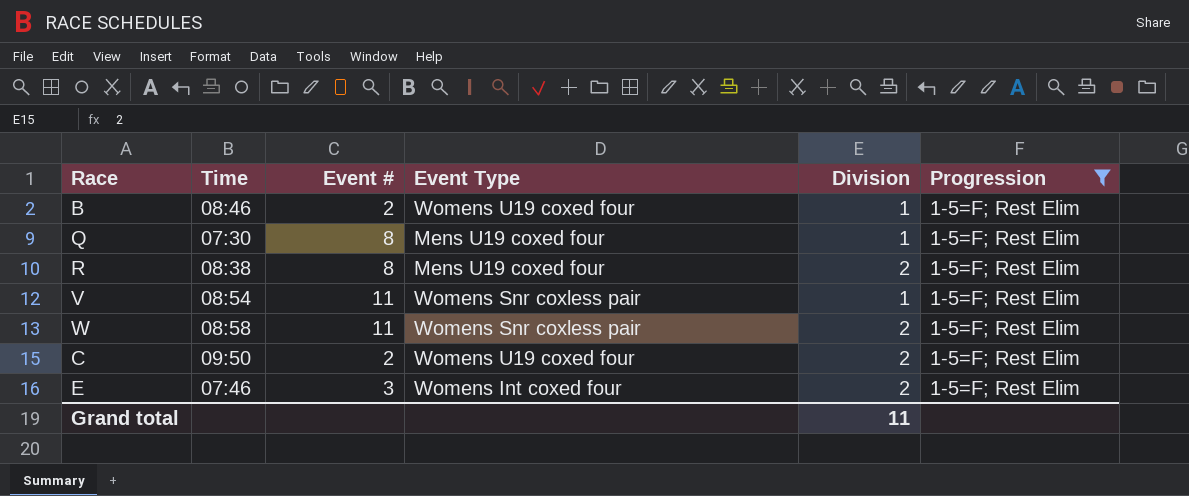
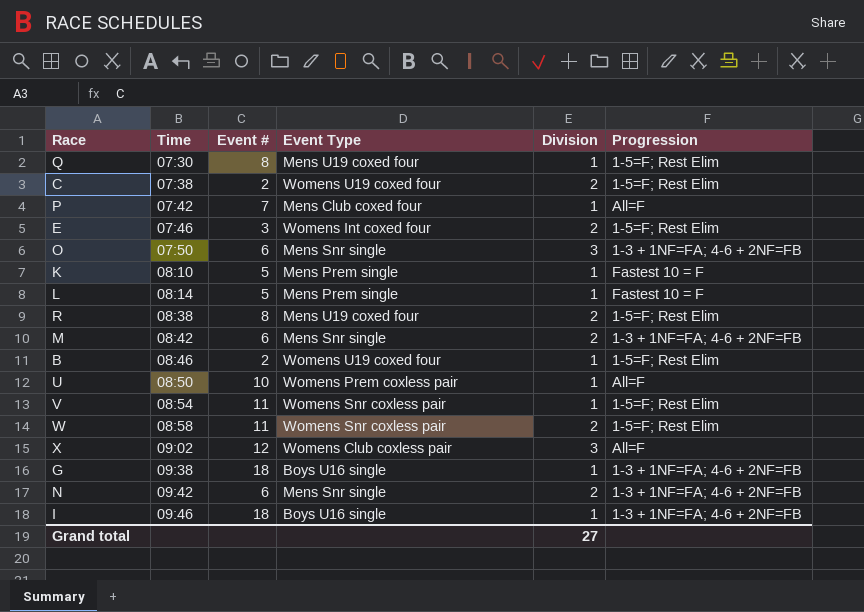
filter: Progression = 1-5=F; Rest Elim -> none
row order: none -> Time ascending
C | Time: 09:50 -> 07:38
Grand total | Division: 11 -> 27

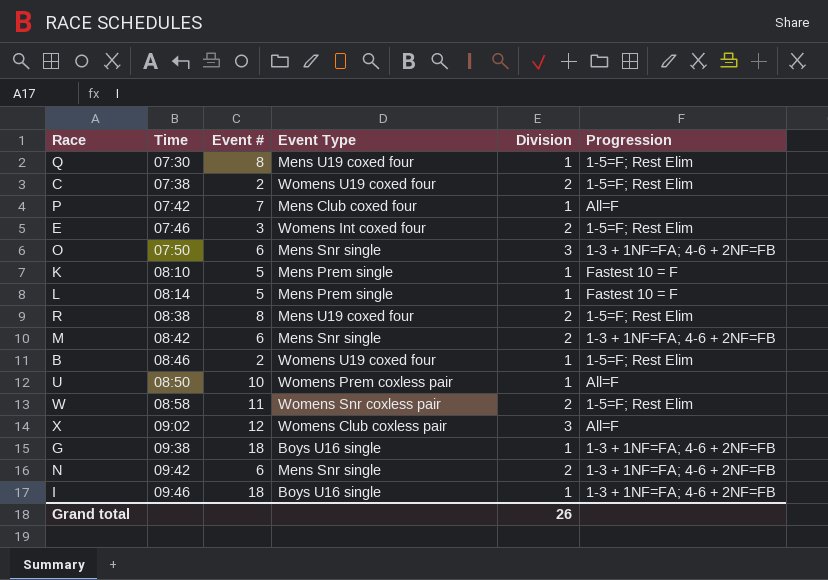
row V: 08:54 | 11 | Womens Snr coxless pair | 1 | 1-5=F; Rest Elim -> none
Grand total | Division: 27 -> 26

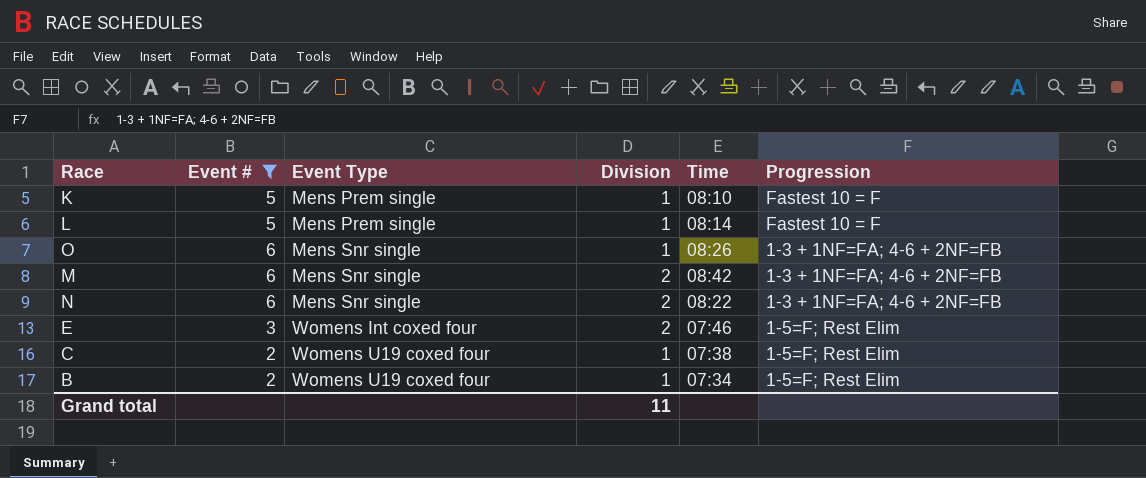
filter: none -> Event # <= 6
row order: Time ascending -> Event Type ascending
column Time | position: 2 -> 5
O | Division: 3 -> 1
O | Time: 07:50 -> 08:26
N | Time: 09:42 -> 08:22
C | Division: 2 -> 1
B | Time: 08:46 -> 07:34
Grand total | Division: 26 -> 11

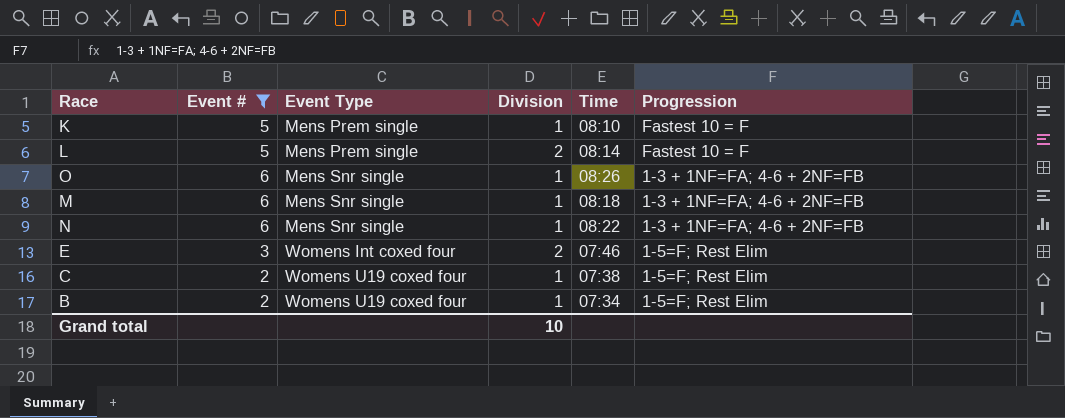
L | Division: 1 -> 2
M | Division: 2 -> 1
M | Time: 08:42 -> 08:18
N | Division: 2 -> 1
Grand total | Division: 11 -> 10

